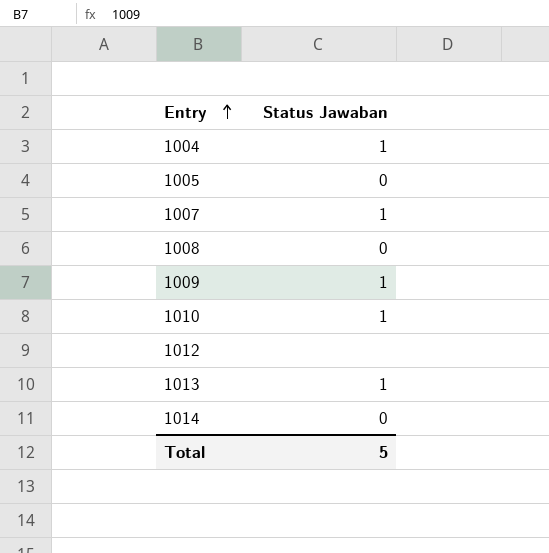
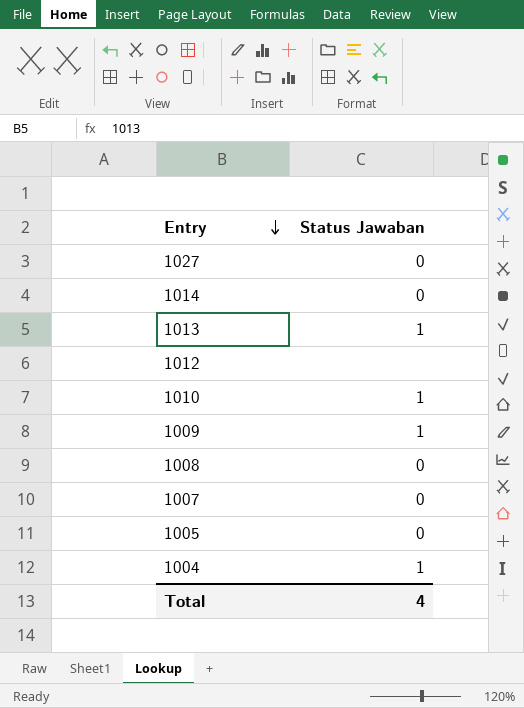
row order: Entry ascending -> Entry descending
row 1027: none -> 0
1007 | Status Jawaban: 1 -> 0
Total | Status Jawaban: 5 -> 4

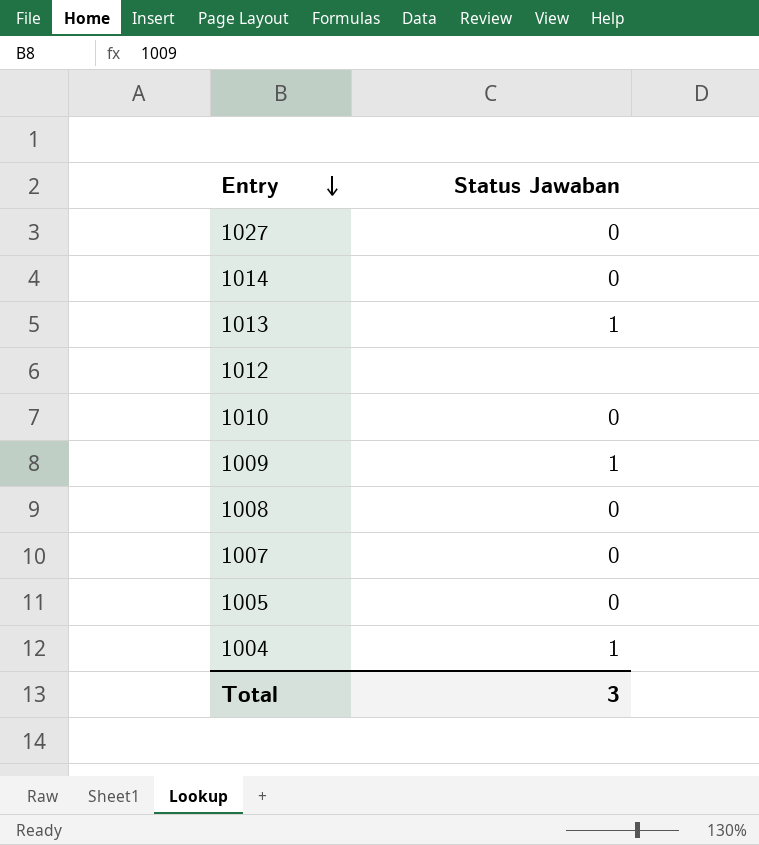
1010 | Status Jawaban: 1 -> 0
Total | Status Jawaban: 4 -> 3

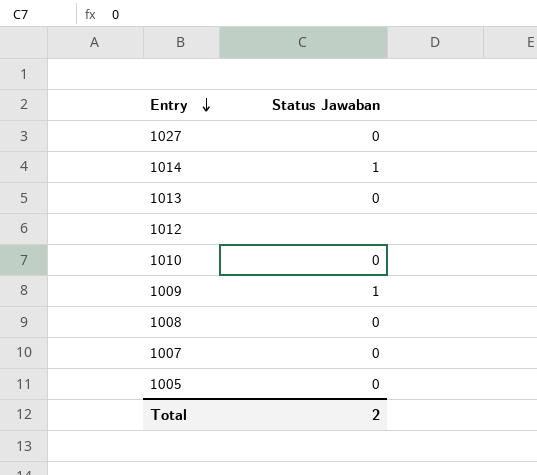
row 1004: 1 -> none
1014 | Status Jawaban: 0 -> 1
1013 | Status Jawaban: 1 -> 0
Total | Status Jawaban: 3 -> 2

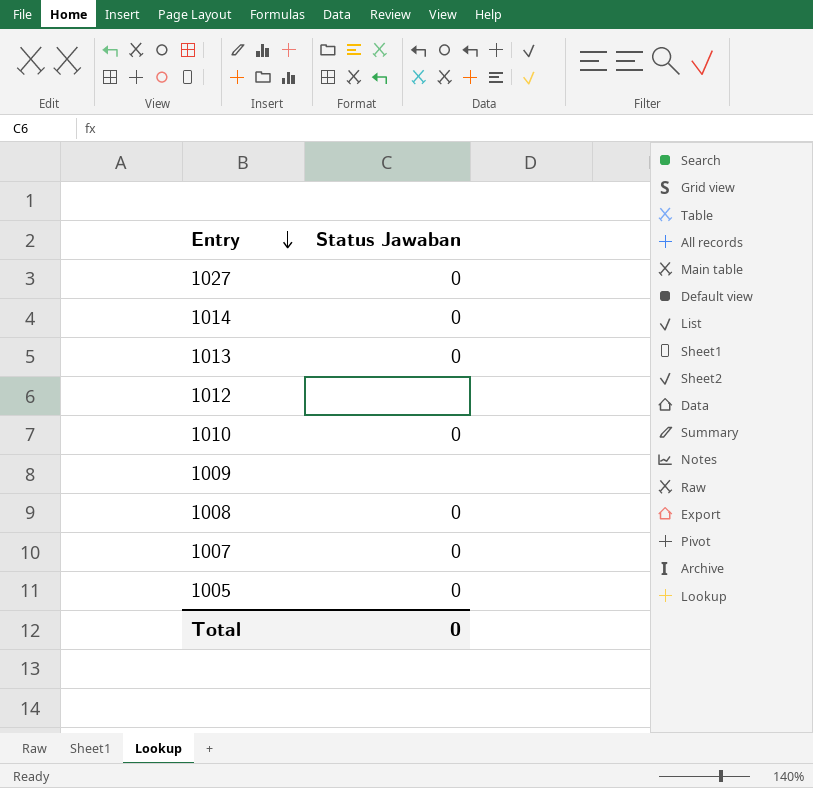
1014 | Status Jawaban: 1 -> 0
1009 | Status Jawaban: 1 -> none
Total | Status Jawaban: 2 -> 0

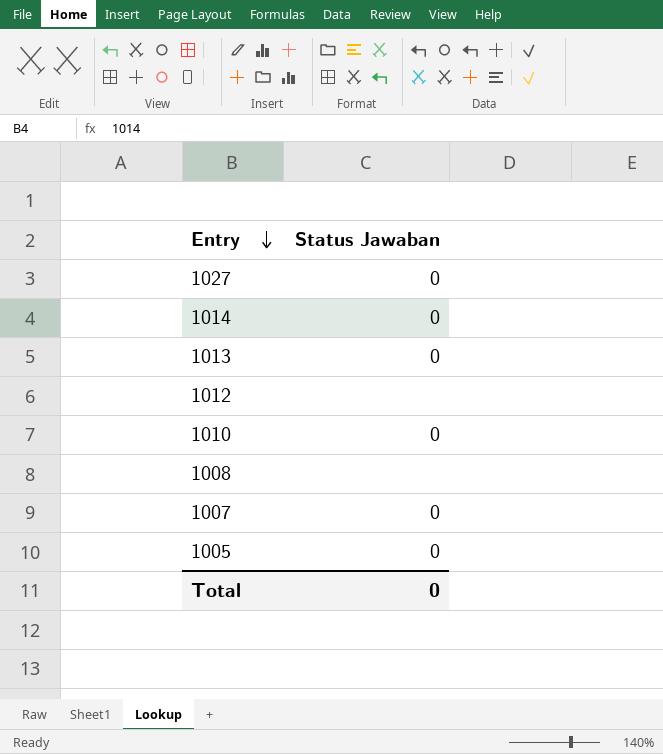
row 1009: none -> none
1008 | Status Jawaban: 0 -> none

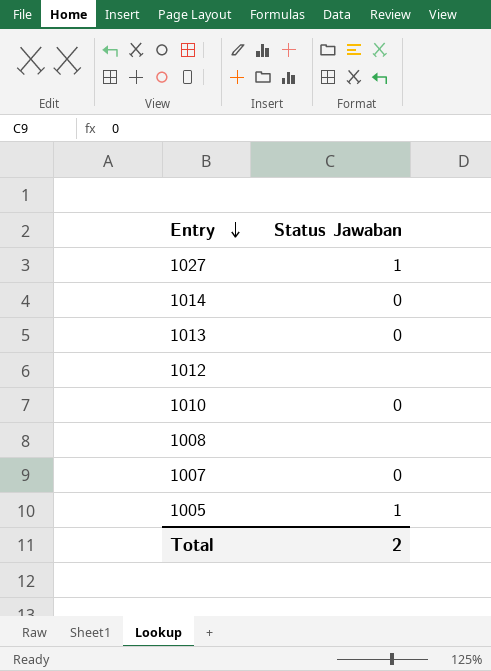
1027 | Status Jawaban: 0 -> 1
1005 | Status Jawaban: 0 -> 1
Total | Status Jawaban: 0 -> 2

